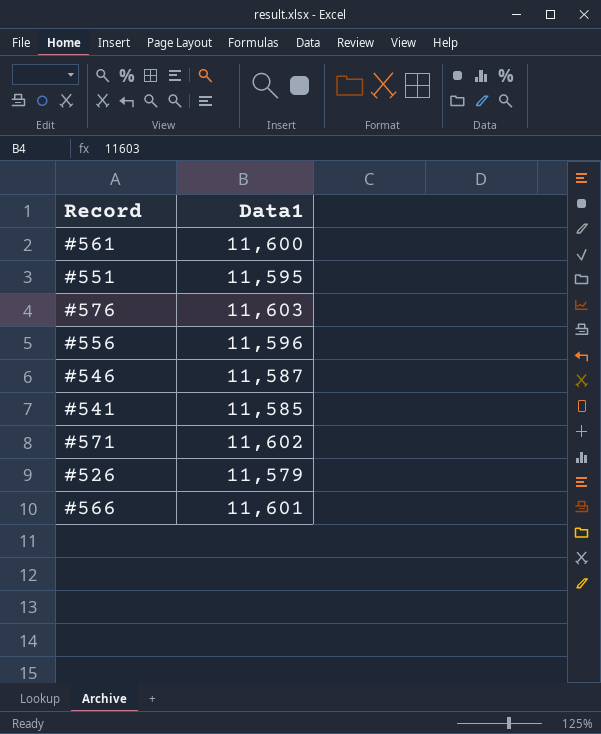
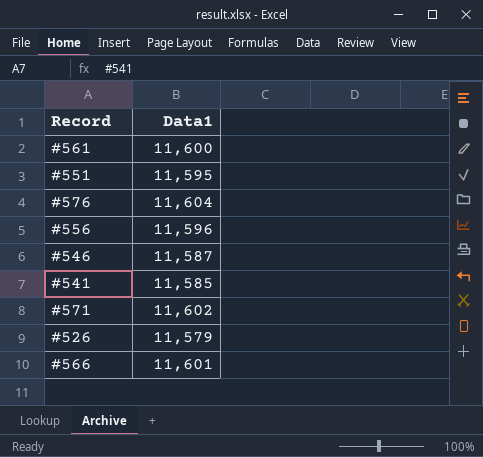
#576 | Data1: 11,603 -> 11,604

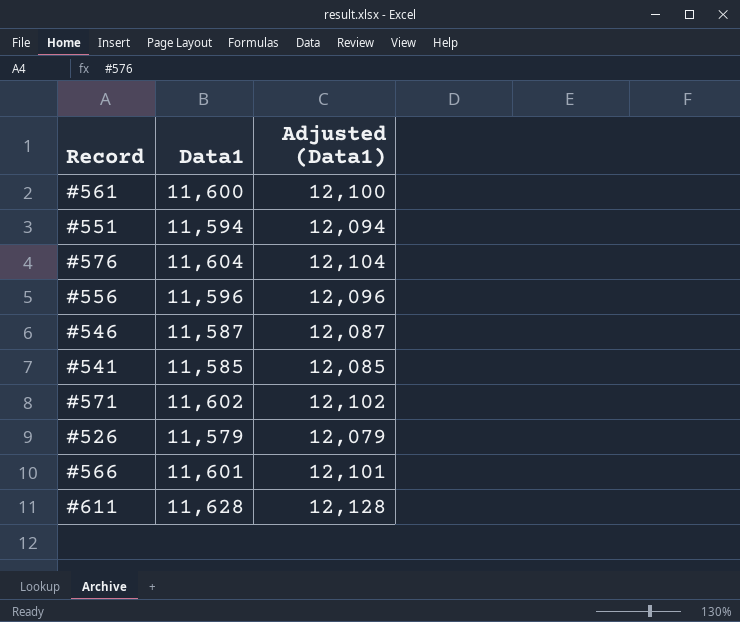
column Adjusted (Data1) | formula: none -> [Data1] + 500
#551 | Data1: 11,595 -> 11,594
row #611: none -> 11,628 | 12,128

